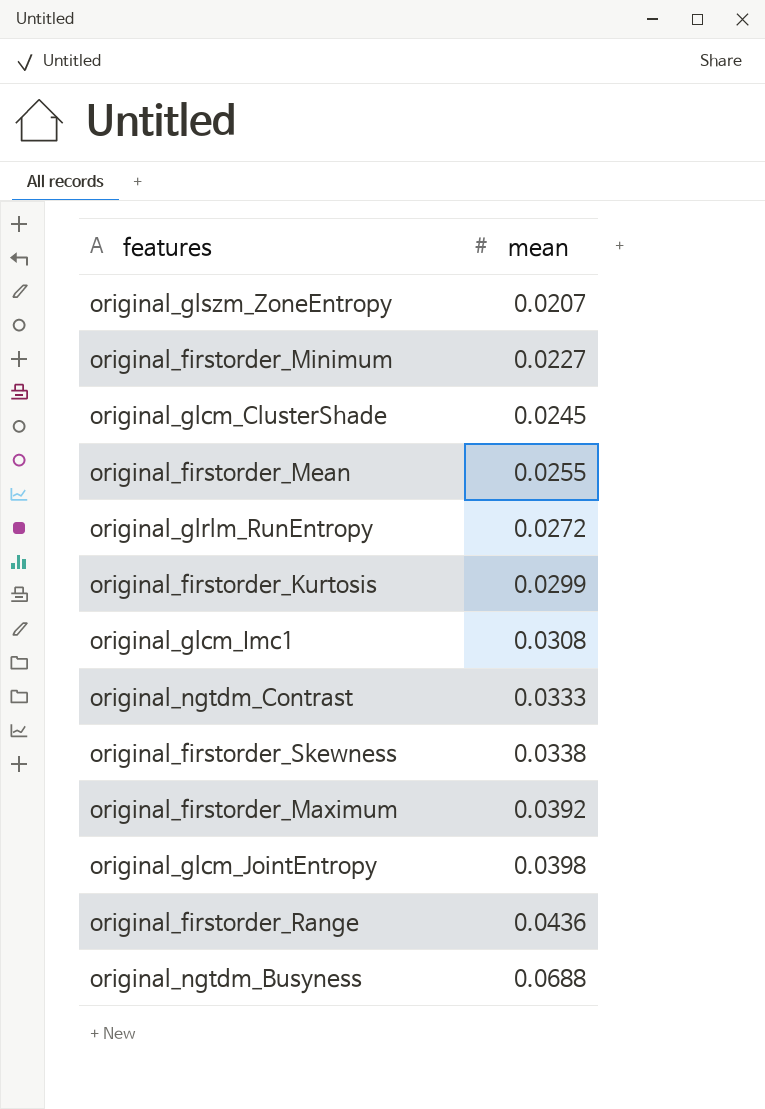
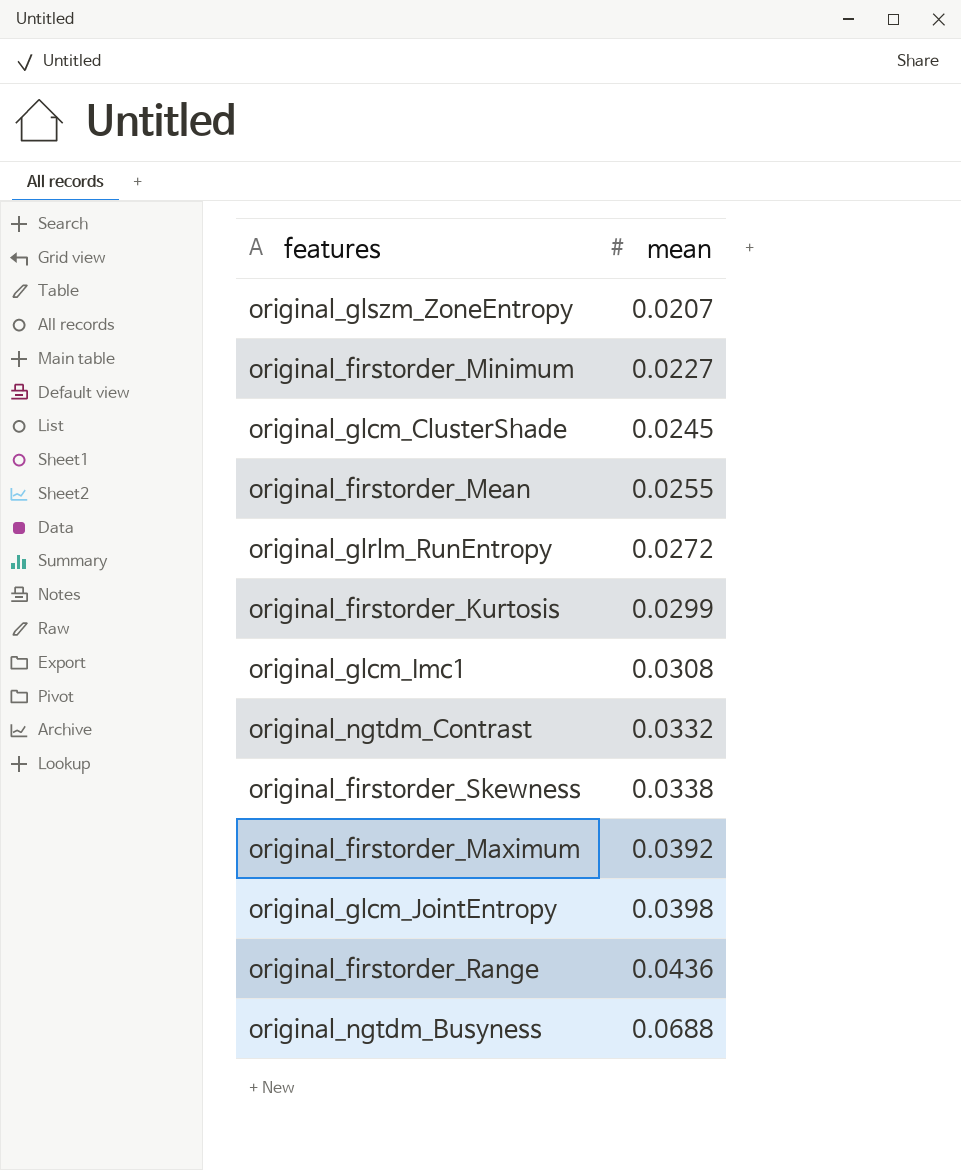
original_ngtdm_Contrast | mean: 0.0333 -> 0.0332

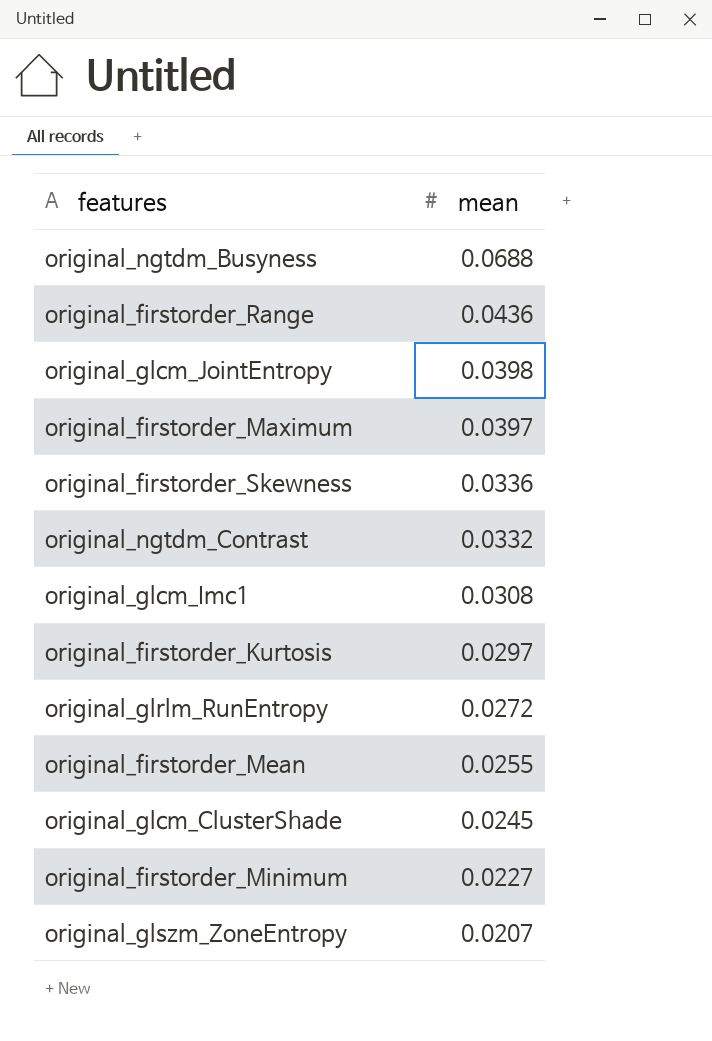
row order: mean ascending -> mean descending
original_firstorder_Maximum | mean: 0.0392 -> 0.0397
original_firstorder_Skewness | mean: 0.0338 -> 0.0336
original_firstorder_Kurtosis | mean: 0.0299 -> 0.0297

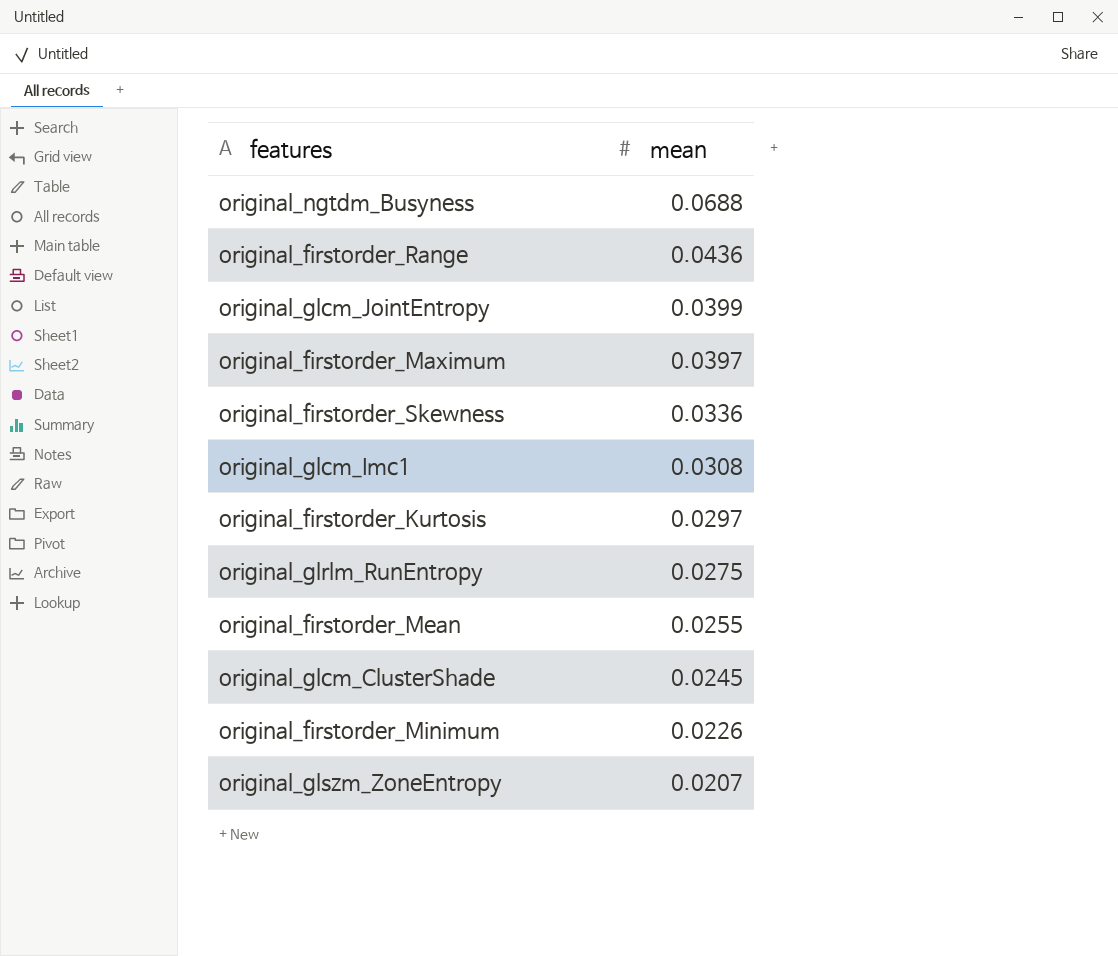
row original_ngtdm_Contrast: 0.0332 -> none
original_glcm_JointEntropy | mean: 0.0398 -> 0.0399
original_glrlm_RunEntropy | mean: 0.0272 -> 0.0275
original_firstorder_Minimum | mean: 0.0227 -> 0.0226

